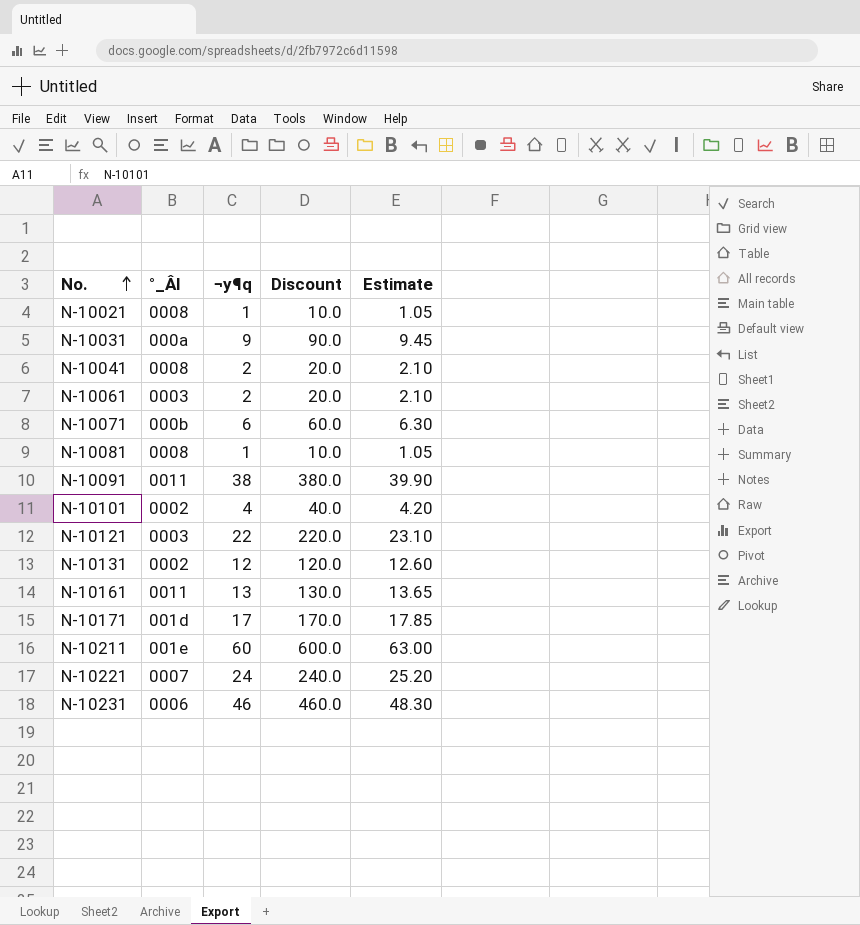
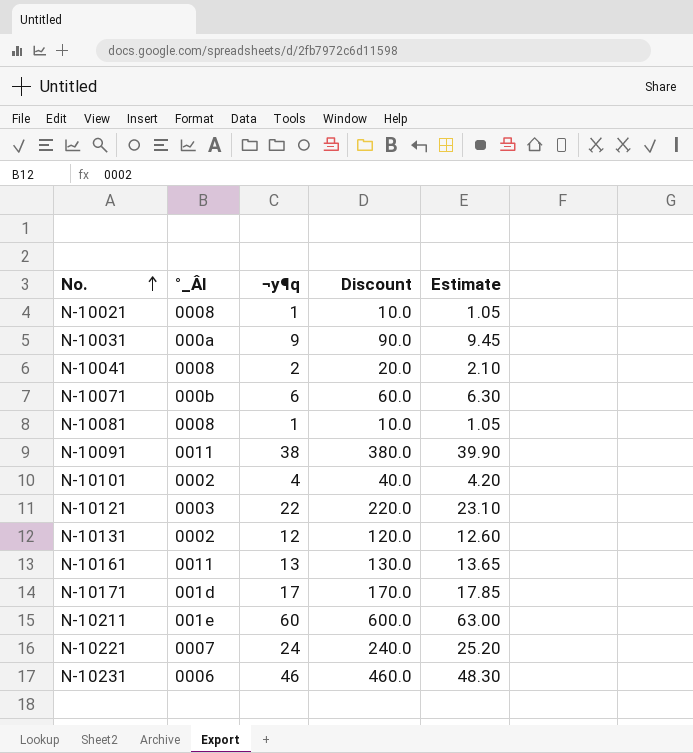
row N-10061: 0003 | 2 | 20.0 | 2.10 -> none

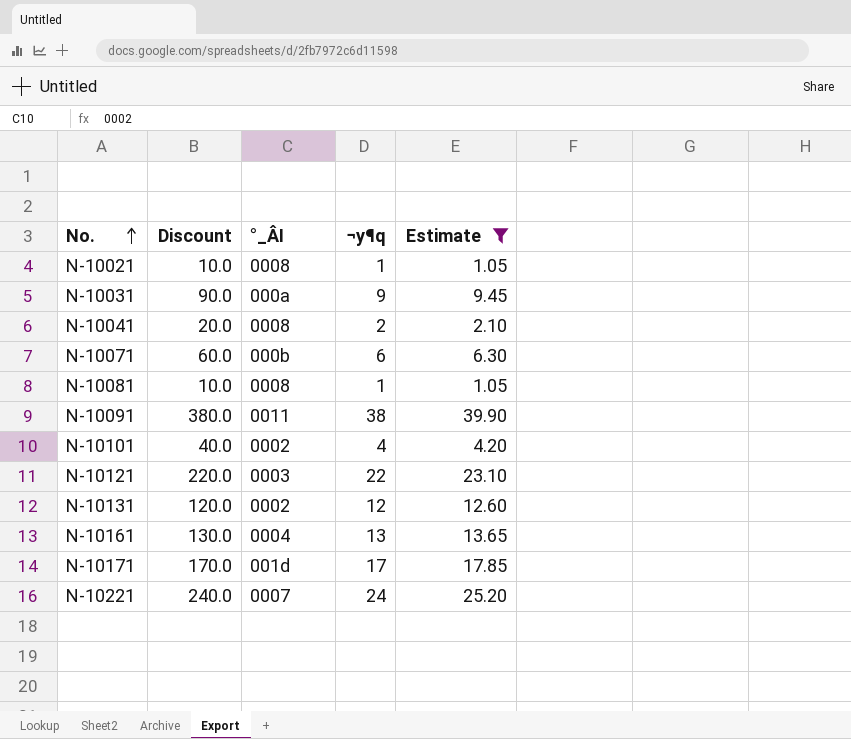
filter: none -> Estimate <= 39.90
column Discount | position: 4 -> 2
N-10161 | °_ÂI: 0011 -> 0004

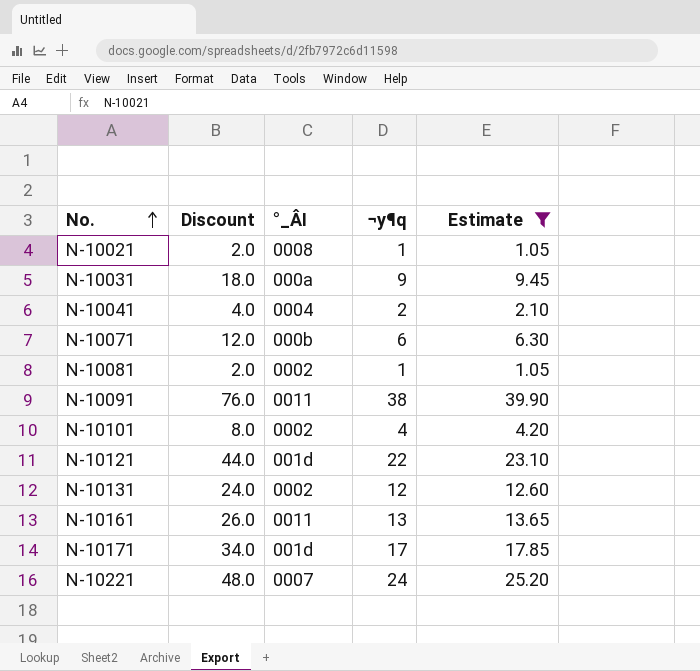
column Discount | formula: [¬y¶q] * 10 -> [¬y¶q] * 2
N-10041 | °_ÂI: 0008 -> 0004
N-10081 | °_ÂI: 0008 -> 0002
N-10121 | °_ÂI: 0003 -> 001d
N-10161 | °_ÂI: 0004 -> 0011

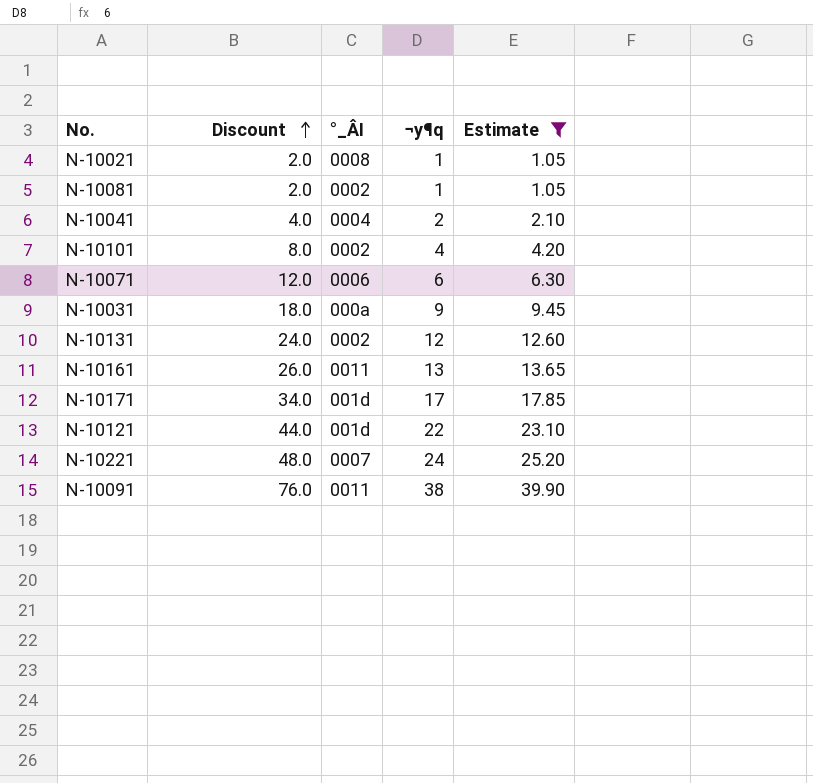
row order: No. ascending -> Discount ascending
N-10071 | °_ÂI: 000b -> 0006

